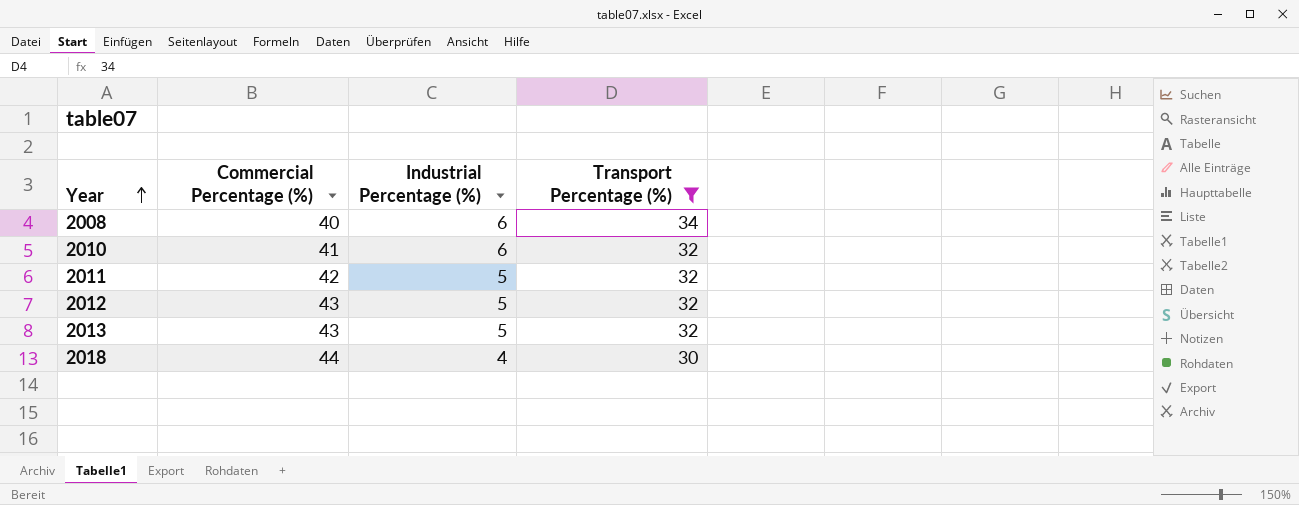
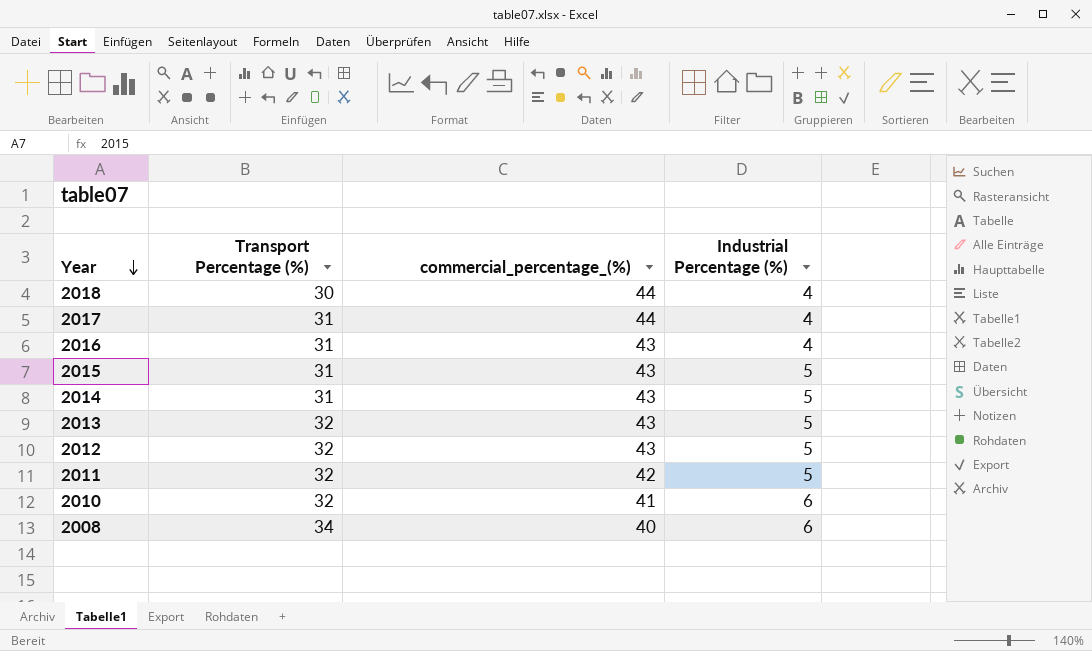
filter: Transport Percentage (%) != 31 -> none
row order: Year ascending -> Year descending
column Transport Percentage (%) | position: 4 -> 2
column name: Commercial Percentage (%) -> commercial_percentage_(%)

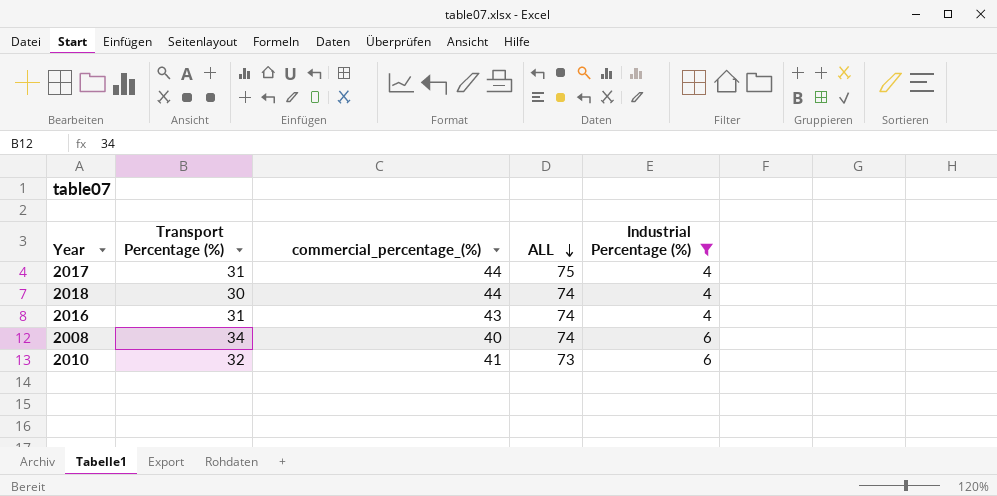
filter: none -> Industrial Percentage (%) != 5
row order: Year descending -> ALL descending
column ALL | formula: none -> [Transport Percentage (%)] + [commercial_percentage_(%)]

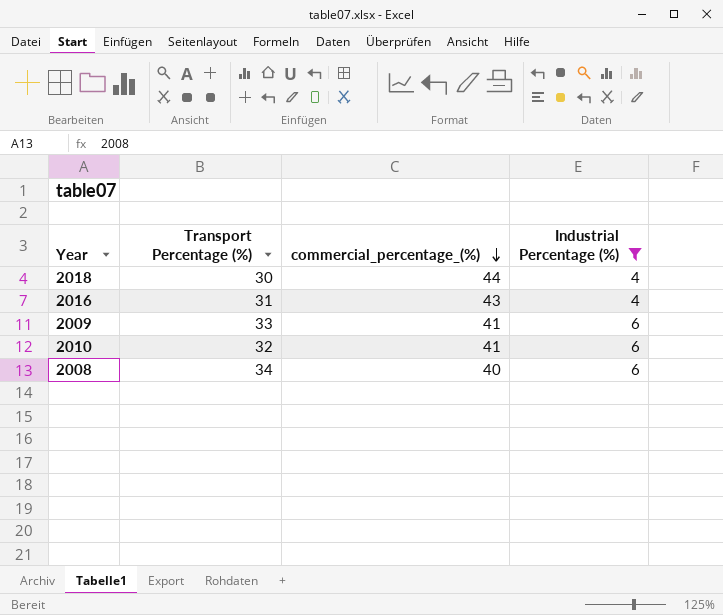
row order: ALL descending -> commercial_percentage_(%) descending
column ALL | formula: [Transport Percentage (%)] + [commercial_percentage_(%)] -> none
row 2017: 31 | 44 | 75 | 4 -> none
row 2009: none -> 33 | 41 | 6

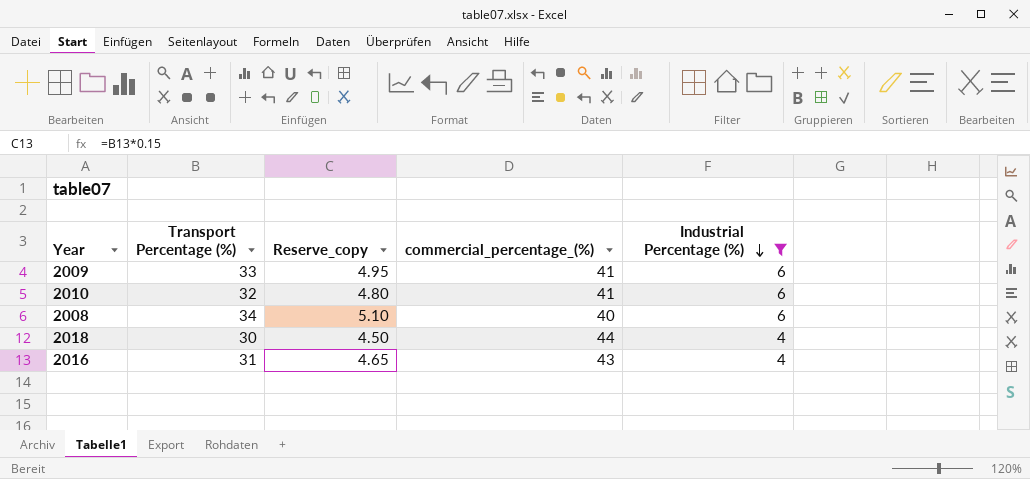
row order: commercial_percentage_(%) descending -> Industrial Percentage (%) descending
column Reserve_copy | formula: none -> [Transport Percentage (%)] * 0.15

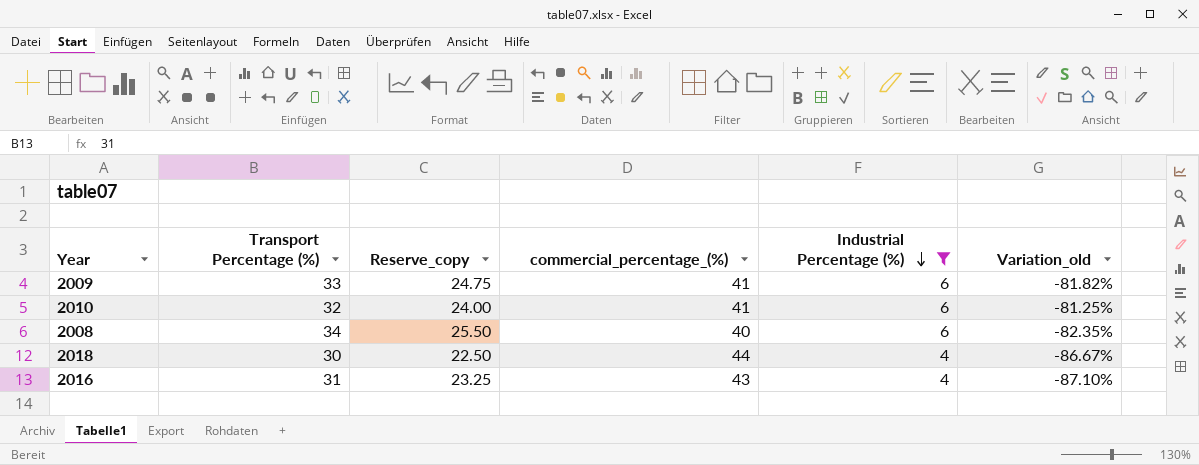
column Reserve_copy | formula: [Transport Percentage (%)] * 0.15 -> [Transport Percentage (%)] * 0.75
column Variation_old | formula: none -> ([Industrial Percentage (%)] - [Transport Percentage (%)]) / [Transport Percentage (%)]

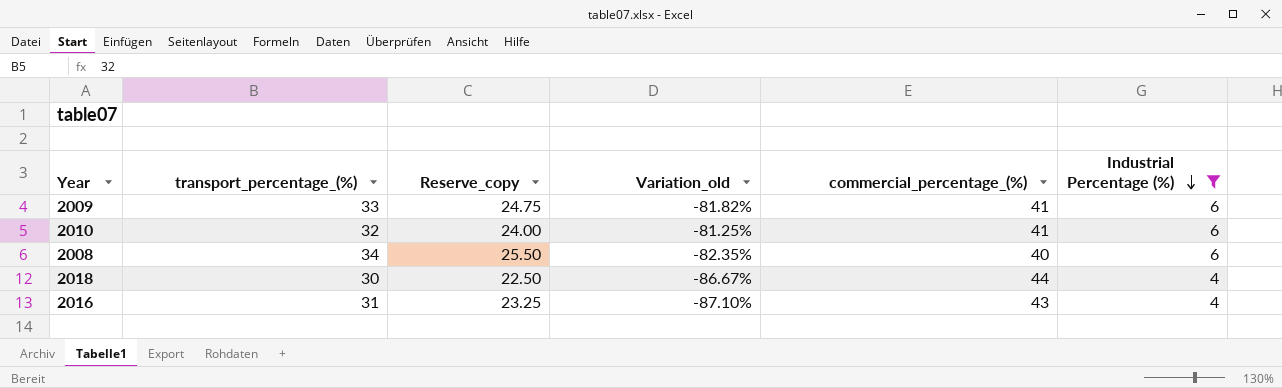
column name: Transport Percentage (%) -> transport_percentage_(%)
column Variation_old | position: 6 -> 4

